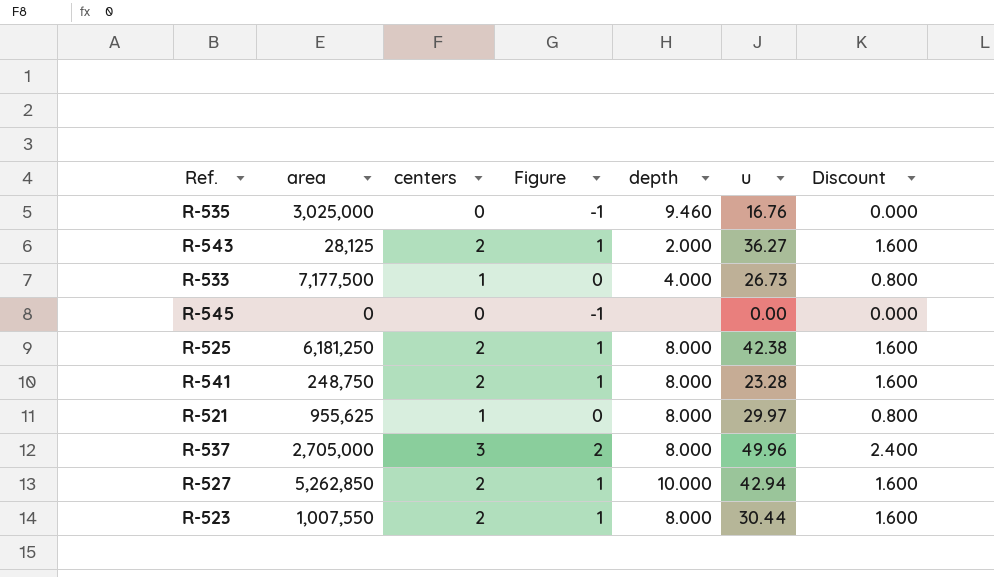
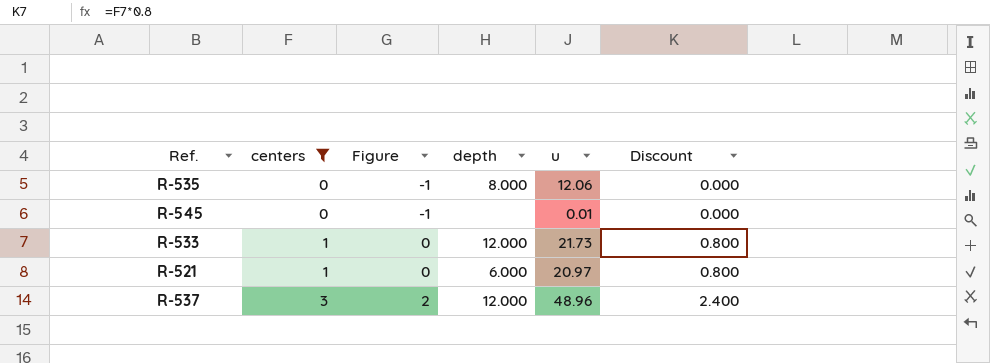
filter: none -> centers != 2
row order: none -> centers ascending
column area | position: 2 -> none
R-535 | depth: 9.460 -> 8.000
R-535 | u: 16.76 -> 12.06
R-545 | u: 0.00 -> 0.01
R-533 | depth: 4.000 -> 12.000
R-533 | u: 26.73 -> 21.73
R-521 | depth: 8.000 -> 6.000
R-521 | u: 29.97 -> 20.97
R-537 | depth: 8.000 -> 12.000
R-537 | u: 49.96 -> 48.96

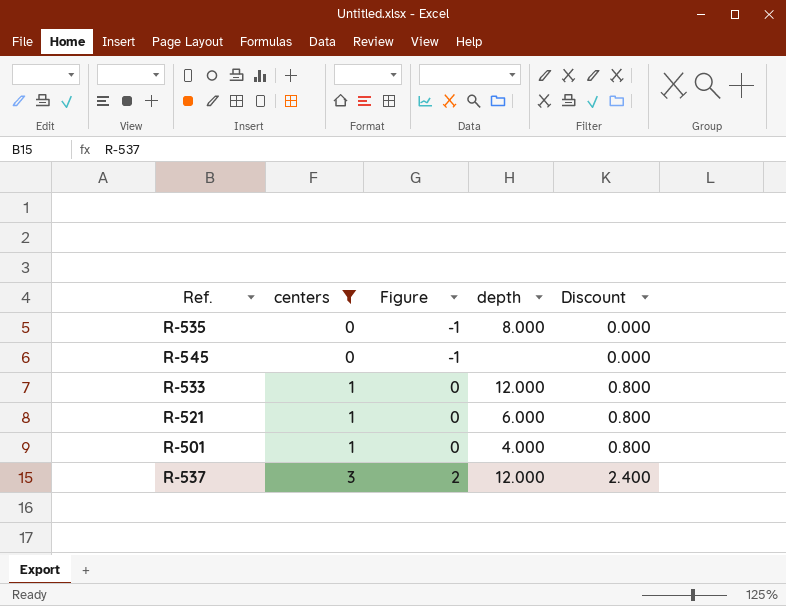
column u | position: 5 -> none
row R-501: none -> 1 | 0 | 4.000 | 0.800

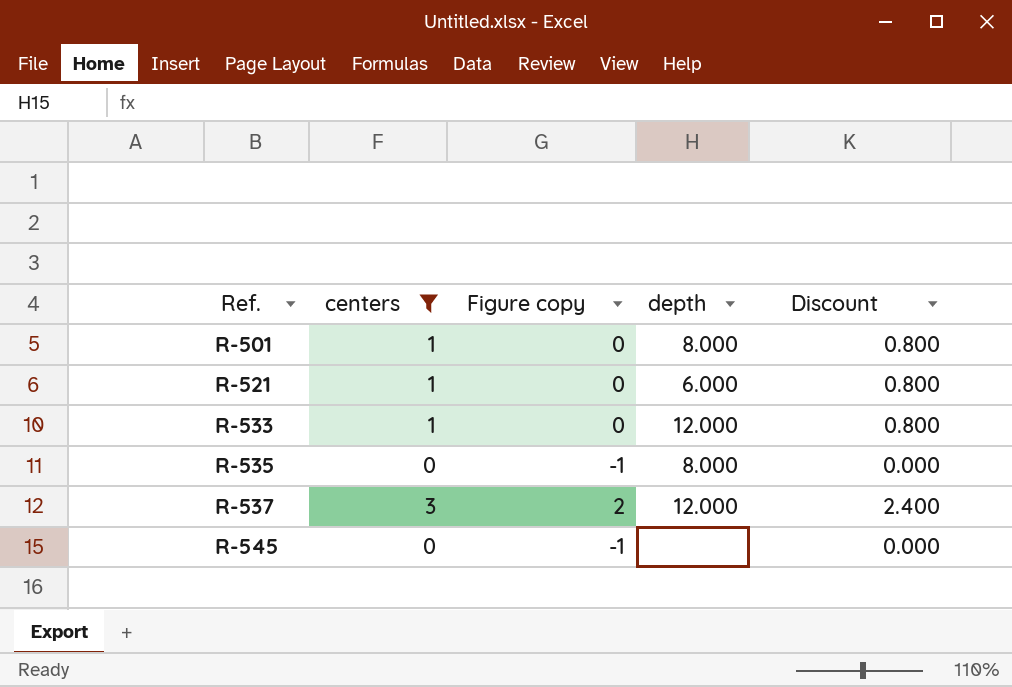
row order: centers ascending -> Ref. ascending
column name: Figure -> Figure copy
R-501 | depth: 4.000 -> 8.000

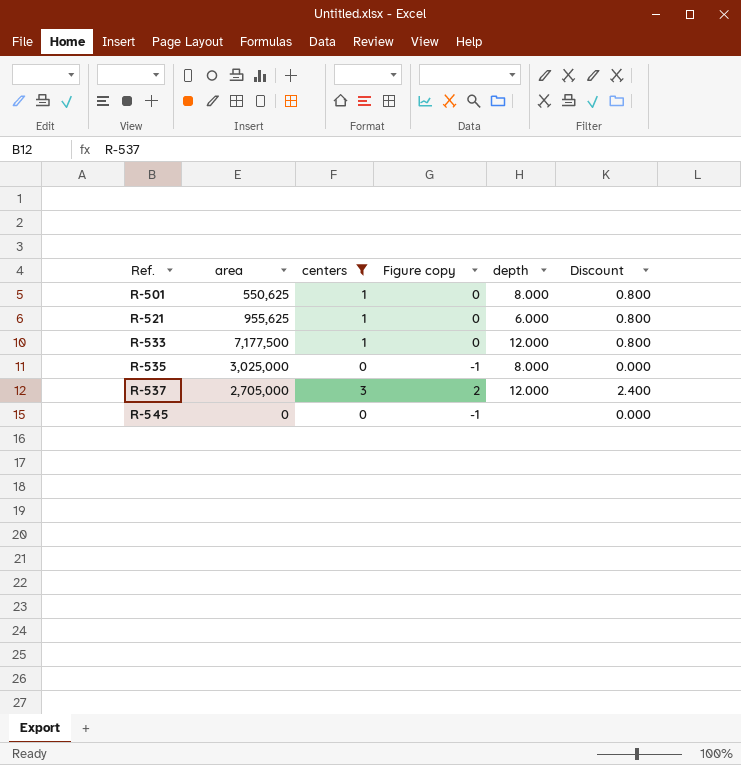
column area | position: none -> 2

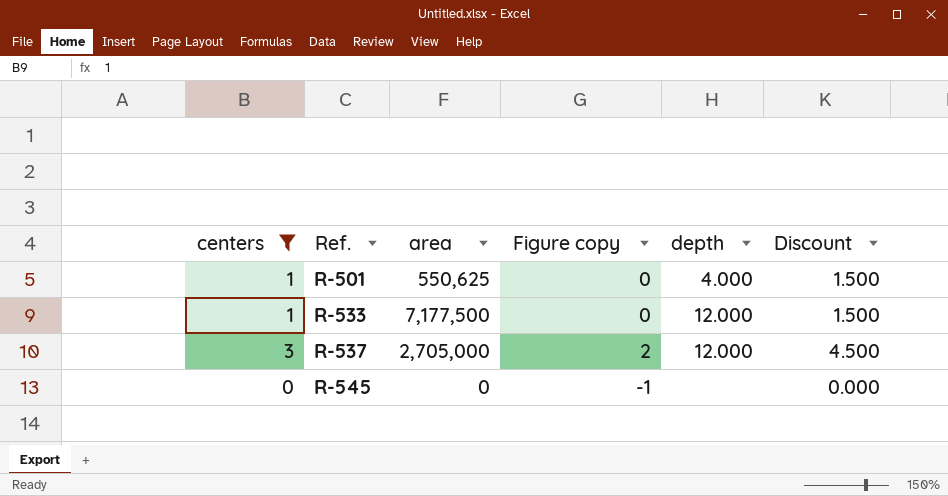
column centers | position: 3 -> 1
column Discount | formula: [centers] * 0.8 -> [centers] * 1.5
row R-521: 955,625 | 1 | 0 | 6.000 | 0.800 -> none
row R-535: 3,025,000 | 0 | -1 | 8.000 | 0.000 -> none
R-501 | depth: 8.000 -> 4.000

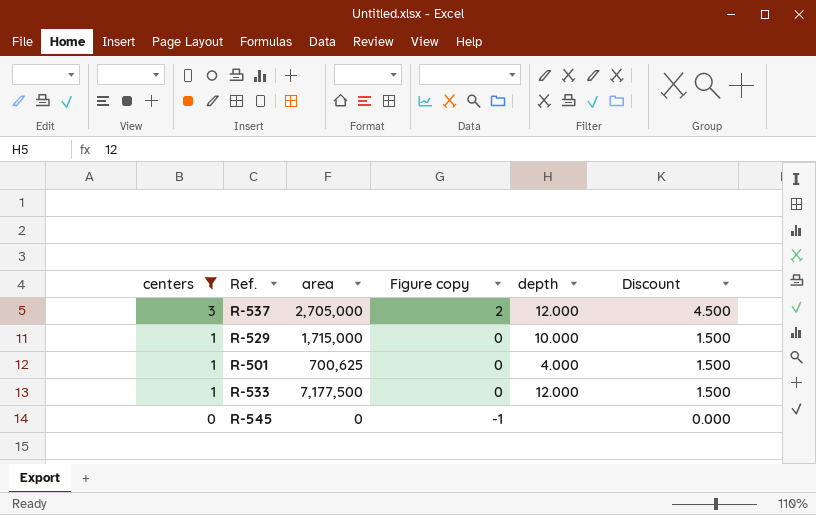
row order: Ref. ascending -> centers descending
row R-529: none -> 1 | 1,715,000 | 0 | 10.000 | 1.500
R-501 | area: 550,625 -> 700,625

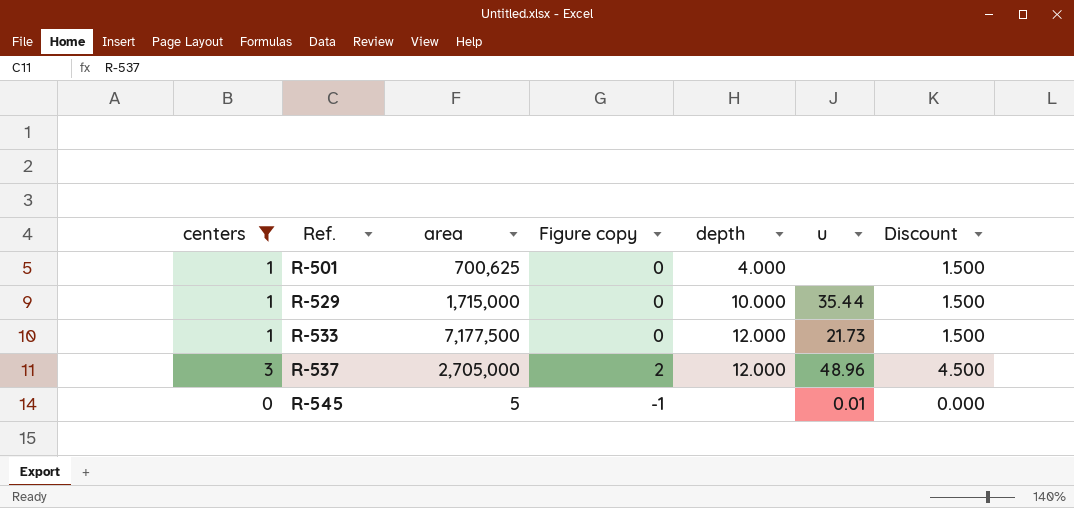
row order: centers descending -> Ref. ascending
column u | position: none -> 6
R-545 | area: 0 -> 5

